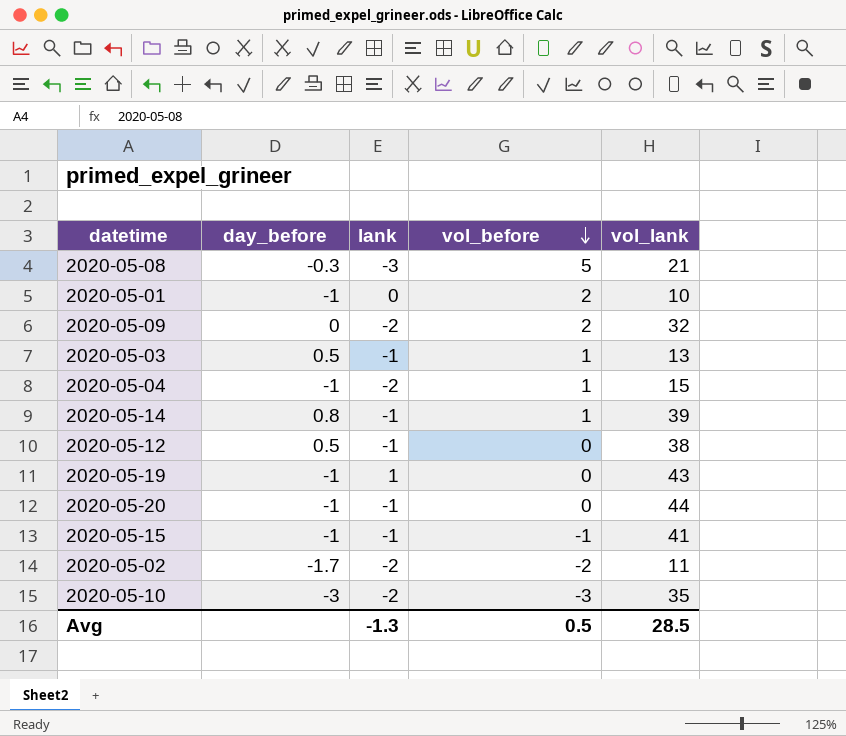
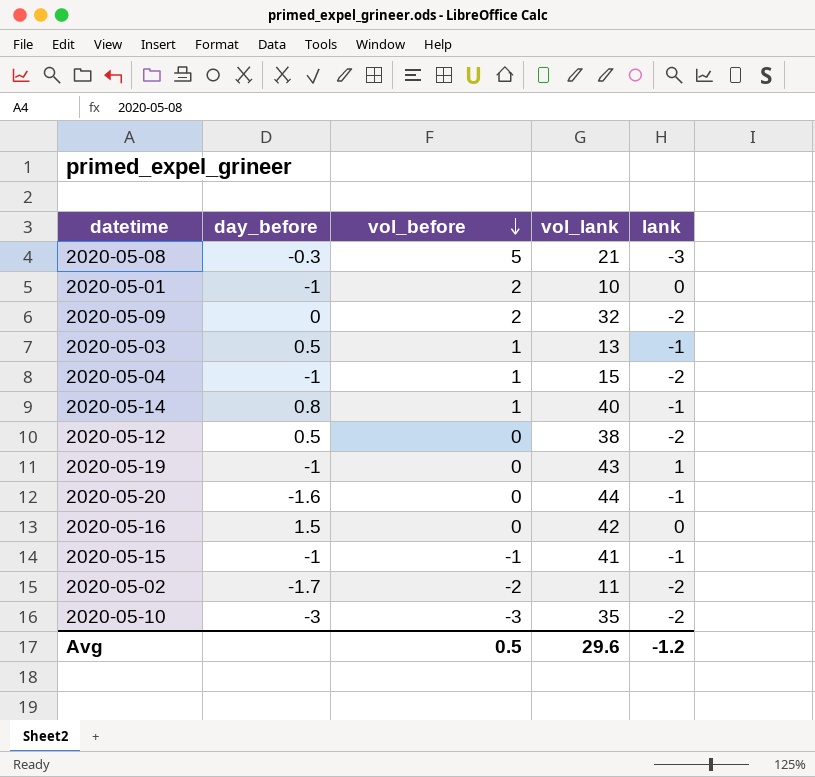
column lank | position: 3 -> 5
2020-05-14 | vol_lank: 39 -> 40
2020-05-12 | lank: -1 -> -2
2020-05-20 | day_before: -1 -> -1.6
row 2020-05-16: none -> 1.5 | 0 | 42 | 0
Avg | vol_lank: 28.5 -> 29.6
Avg | lank: -1.3 -> -1.2

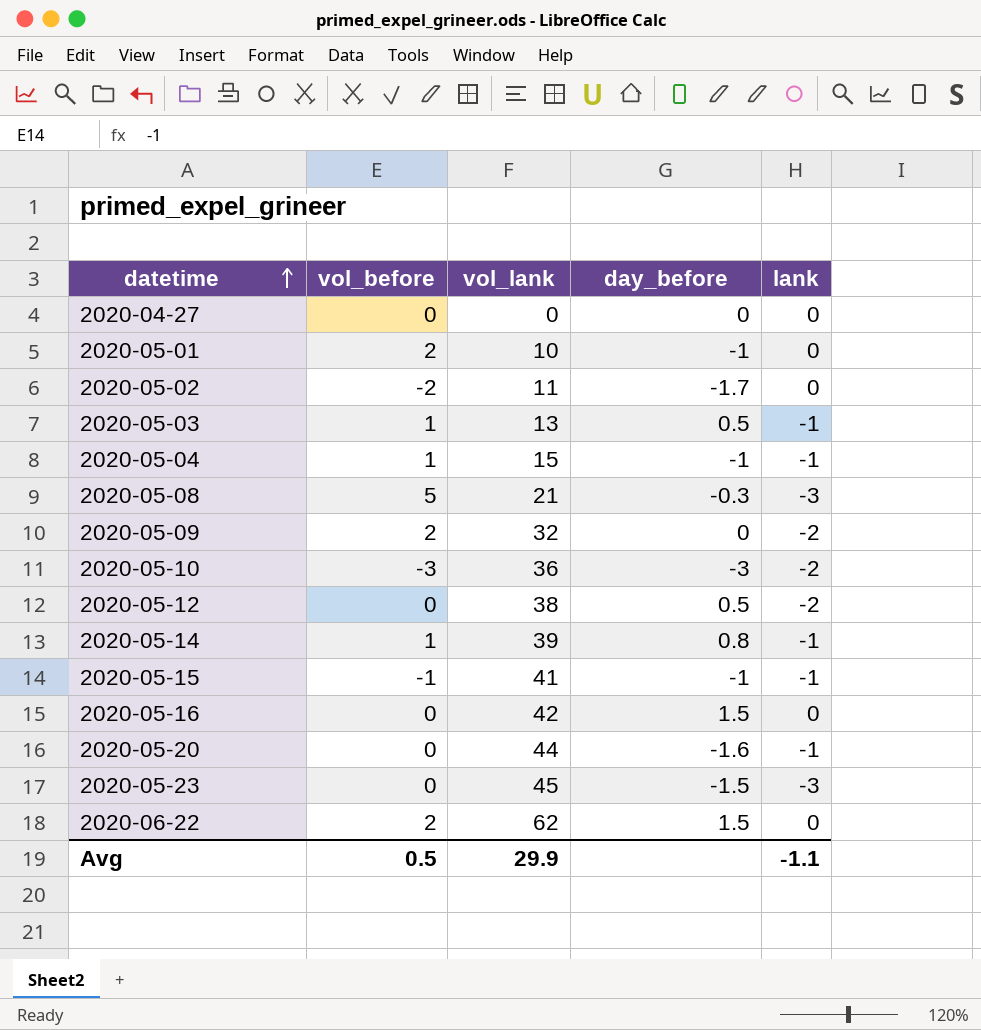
row order: vol_before descending -> datetime ascending
column day_before | position: 2 -> 4
row 2020-05-19: -1 | 0 | 43 | 1 -> none
row 2020-04-27: none -> 0 | 0 | 0 | 0
2020-05-02 | lank: -2 -> 0
2020-05-04 | lank: -2 -> -1
2020-05-10 | vol_lank: 35 -> 36
2020-05-14 | vol_lank: 40 -> 39
row 2020-05-23: none -> 0 | 45 | -1.5 | -3
row 2020-06-22: none -> 2 | 62 | 1.5 | 0
Avg | vol_lank: 29.6 -> 29.9
Avg | lank: -1.2 -> -1.1

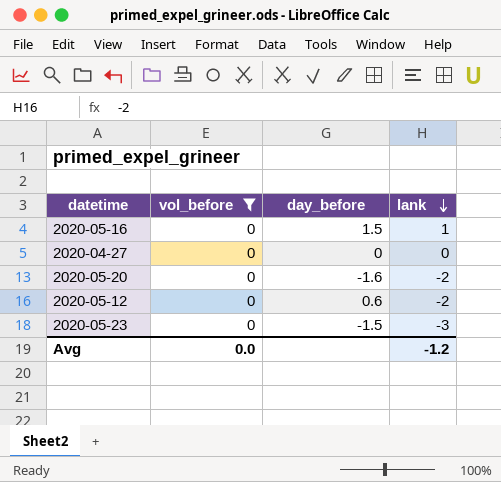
filter: none -> vol_before = 0
row order: datetime ascending -> lank descending
column vol_lank | position: 3 -> none
2020-05-16 | lank: 0 -> 1
2020-05-20 | lank: -1 -> -2
2020-05-12 | day_before: 0.5 -> 0.6
Avg | vol_before: 0.5 -> 0.0
Avg | lank: -1.1 -> -1.2

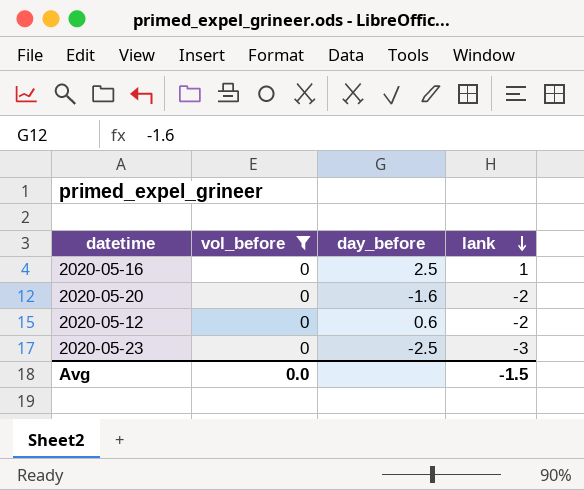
row 2020-04-27: 0 | 0 | 0 -> none
2020-05-16 | day_before: 1.5 -> 2.5
2020-05-23 | day_before: -1.5 -> -2.5
Avg | lank: -1.2 -> -1.5

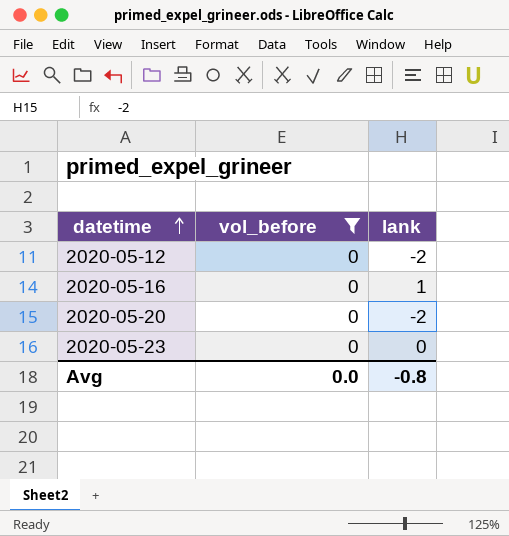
row order: lank descending -> datetime ascending
column day_before | position: 3 -> none
2020-05-23 | lank: -3 -> 0
Avg | lank: -1.5 -> -0.8

